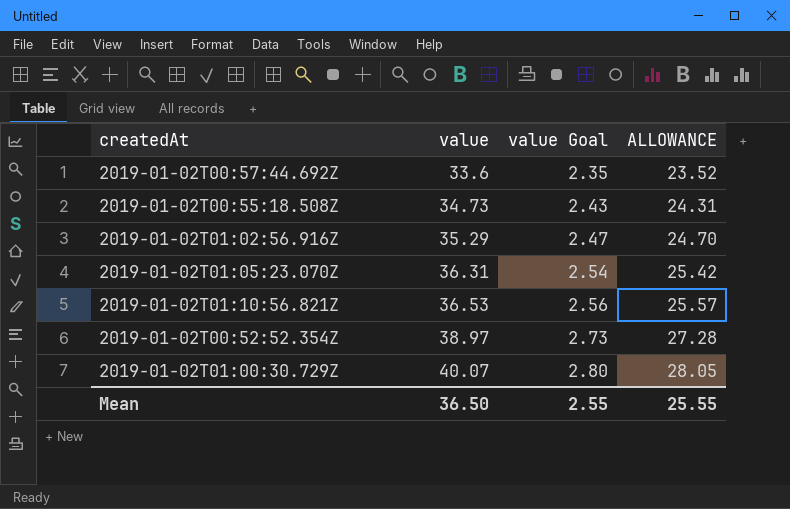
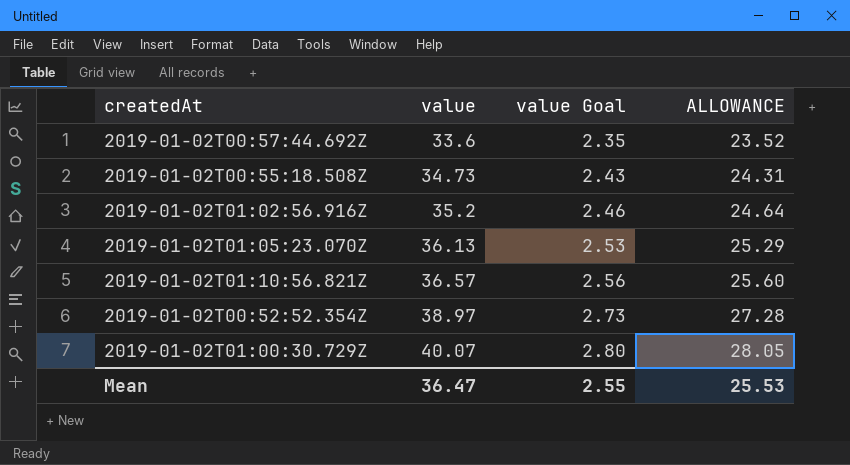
2019-01-02T01:02:56.916Z | value: 35.29 -> 35.2
2019-01-02T01:02:56.916Z | value Goal: 2.47 -> 2.46
2019-01-02T01:02:56.916Z | ALLOWANCE: 24.70 -> 24.64
2019-01-02T01:05:23.070Z | value: 36.31 -> 36.13
2019-01-02T01:05:23.070Z | value Goal: 2.54 -> 2.53
2019-01-02T01:05:23.070Z | ALLOWANCE: 25.42 -> 25.29
2019-01-02T01:10:56.821Z | value: 36.53 -> 36.57
2019-01-02T01:10:56.821Z | ALLOWANCE: 25.57 -> 25.60
Mean | value: 36.50 -> 36.47
Mean | ALLOWANCE: 25.55 -> 25.53

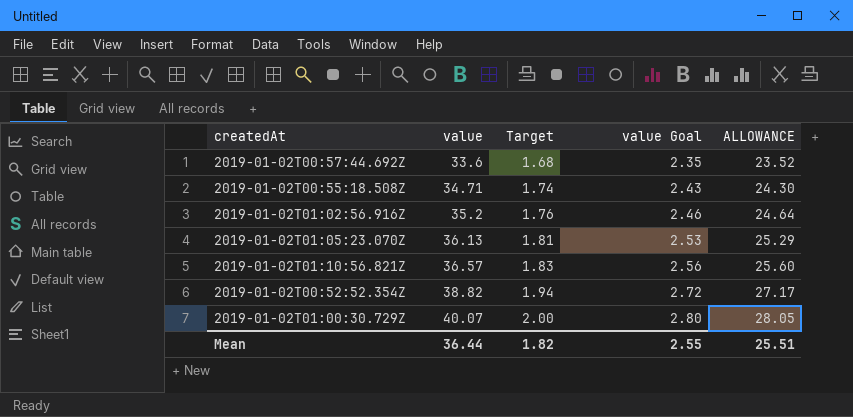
column Target | formula: none -> [value] * 0.05
2019-01-02T00:55:18.508Z | value: 34.73 -> 34.71
2019-01-02T00:55:18.508Z | ALLOWANCE: 24.31 -> 24.30
2019-01-02T00:52:52.354Z | value: 38.97 -> 38.82
2019-01-02T00:52:52.354Z | value Goal: 2.73 -> 2.72
2019-01-02T00:52:52.354Z | ALLOWANCE: 27.28 -> 27.17
Mean | value: 36.47 -> 36.44
Mean | ALLOWANCE: 25.53 -> 25.51

